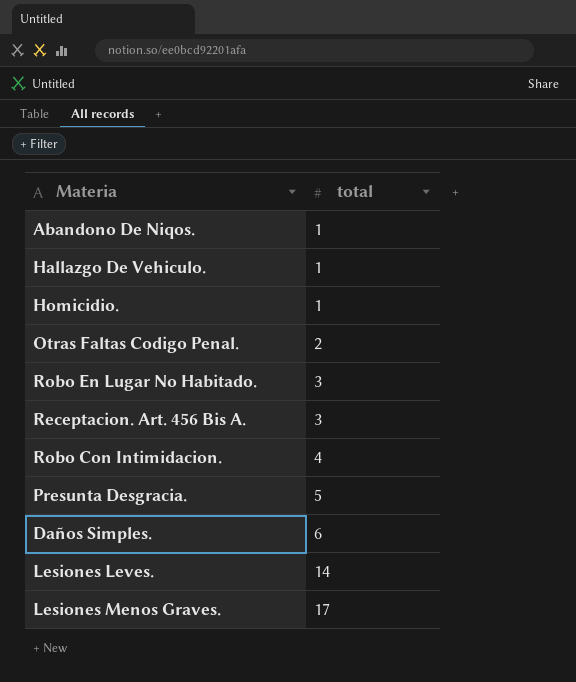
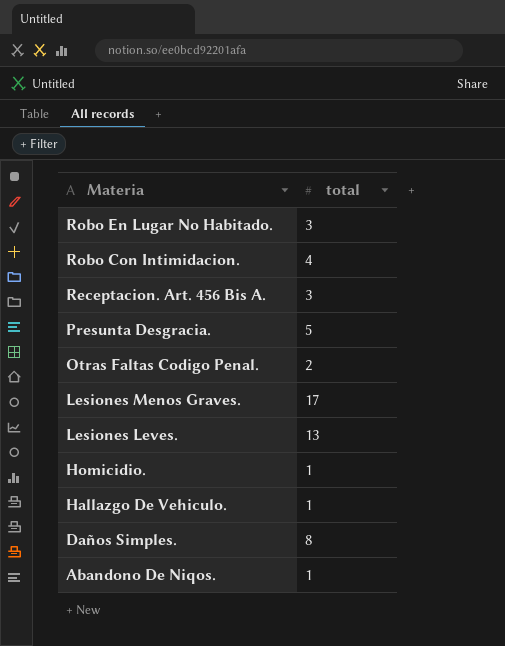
row order: total ascending -> Materia descending
Lesiones Leves. | total: 14 -> 13
Daños Simples. | total: 6 -> 8

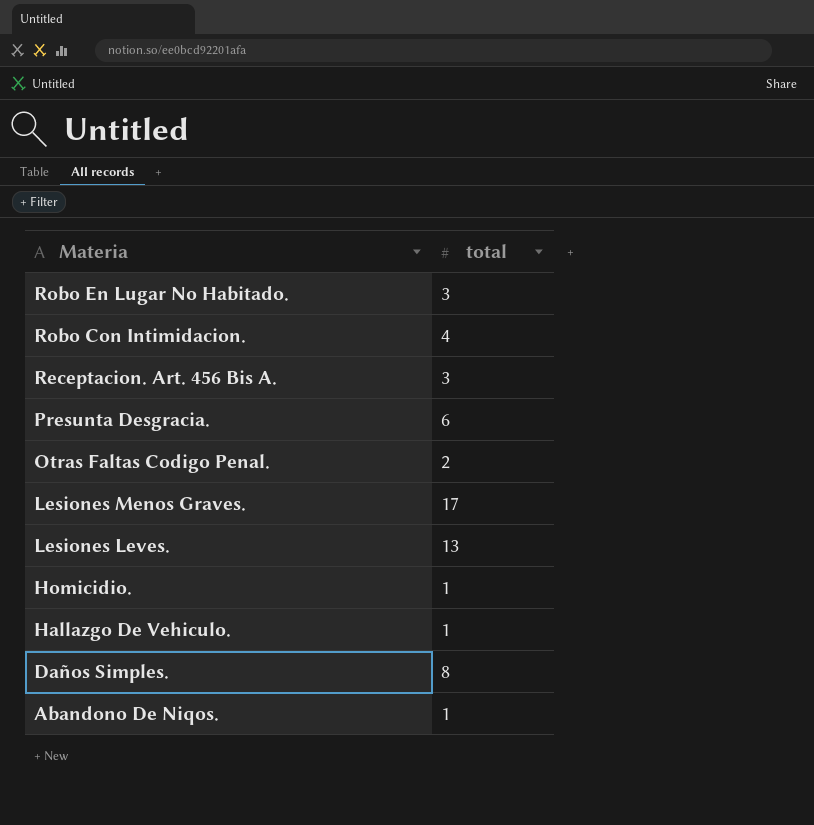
Presunta Desgracia. | total: 5 -> 6

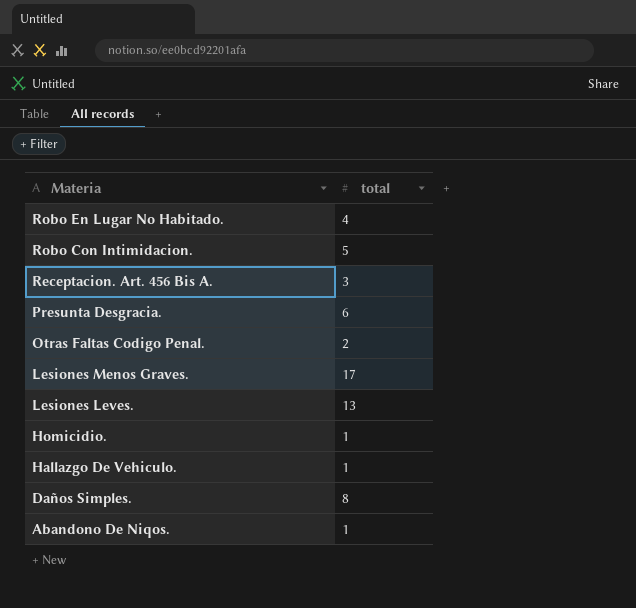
Robo En Lugar No Habitado. | total: 3 -> 4
Robo Con Intimidacion. | total: 4 -> 5

